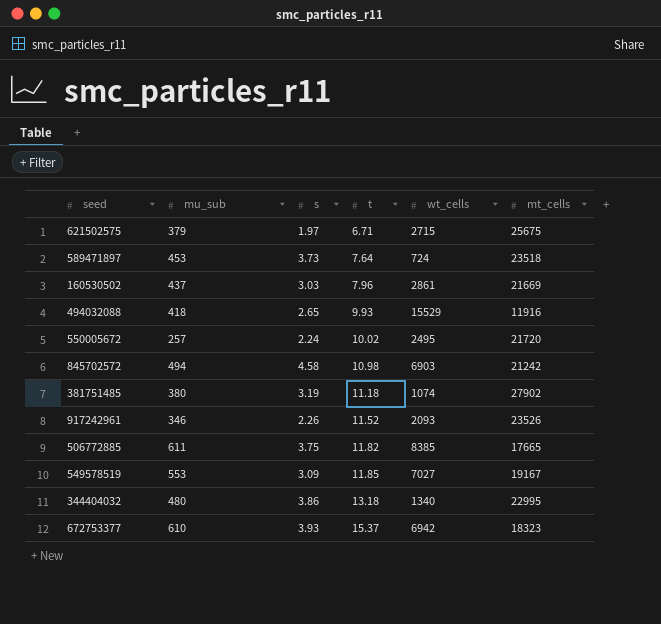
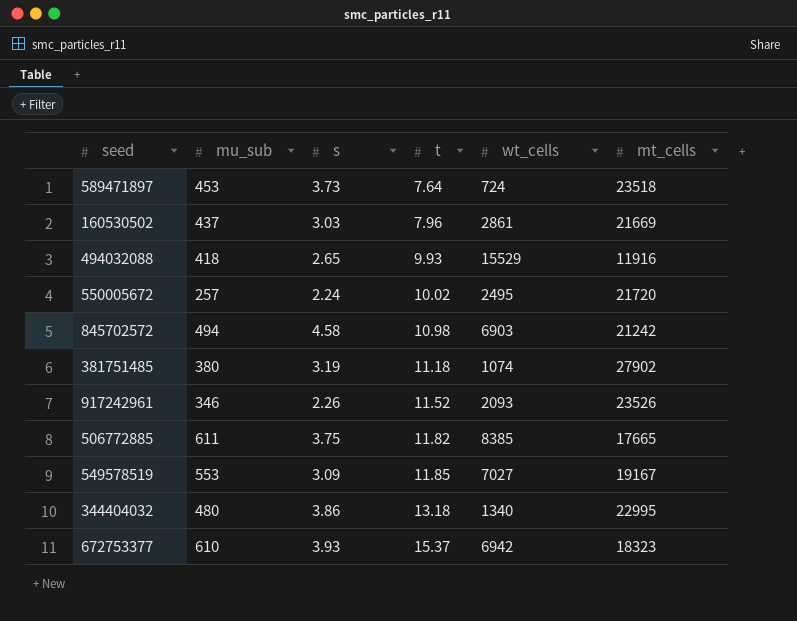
row 621502575: 379 | 1.97 | 6.71 | 2715 | 25675 -> none

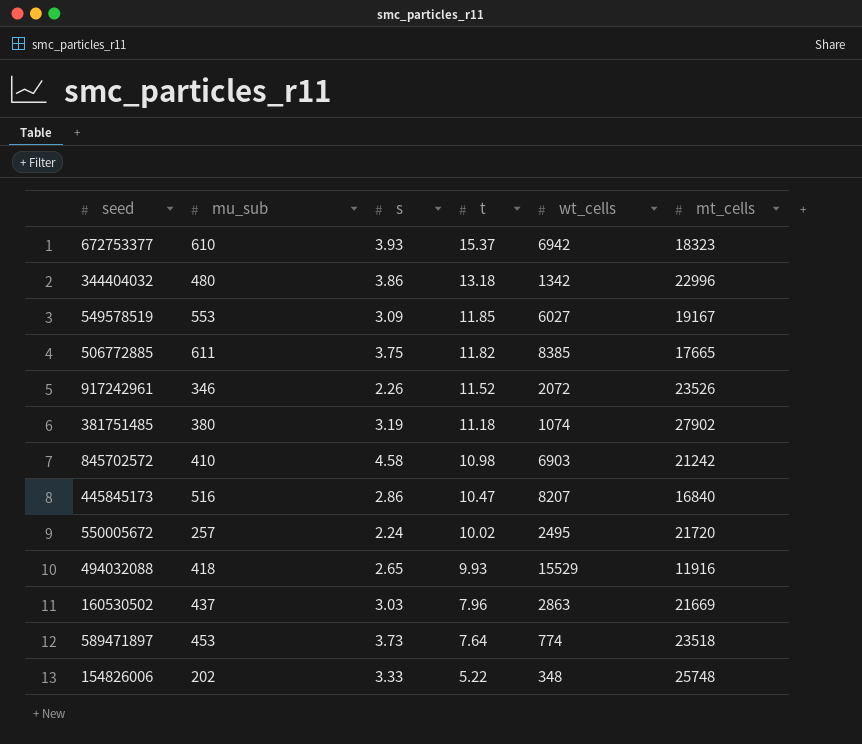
row order: t ascending -> t descending
344404032 | wt_cells: 1340 -> 1342
344404032 | mt_cells: 22995 -> 22996
549578519 | wt_cells: 7027 -> 6027
917242961 | wt_cells: 2093 -> 2072
845702572 | mu_sub: 494 -> 410
row 445845173: none -> 516 | 2.86 | 10.47 | 8207 | 16840
160530502 | wt_cells: 2861 -> 2863
589471897 | wt_cells: 724 -> 774
row 154826006: none -> 202 | 3.33 | 5.22 | 348 | 25748

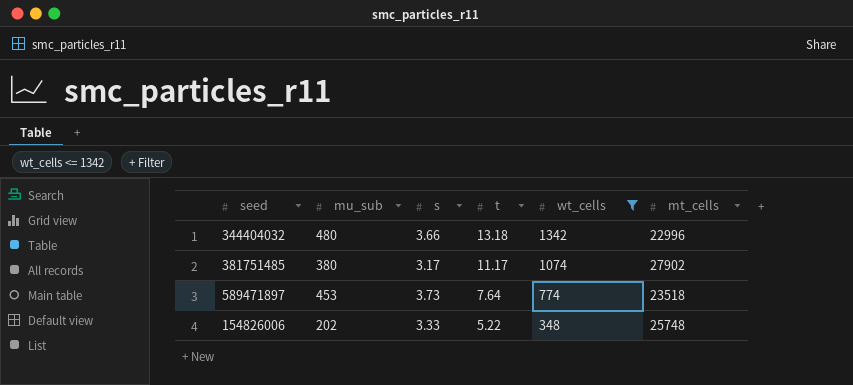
filter: none -> wt_cells <= 1342
344404032 | s: 3.86 -> 3.66
381751485 | s: 3.19 -> 3.17
381751485 | t: 11.18 -> 11.17

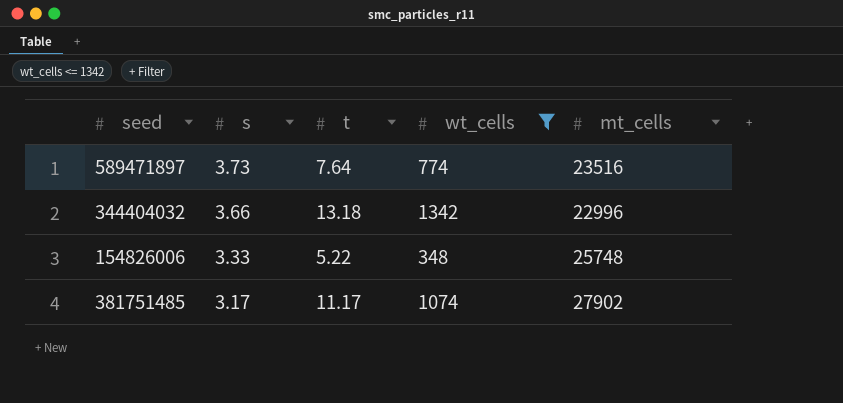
row order: t descending -> s descending
column mu_sub | position: 2 -> none
589471897 | mt_cells: 23518 -> 23516

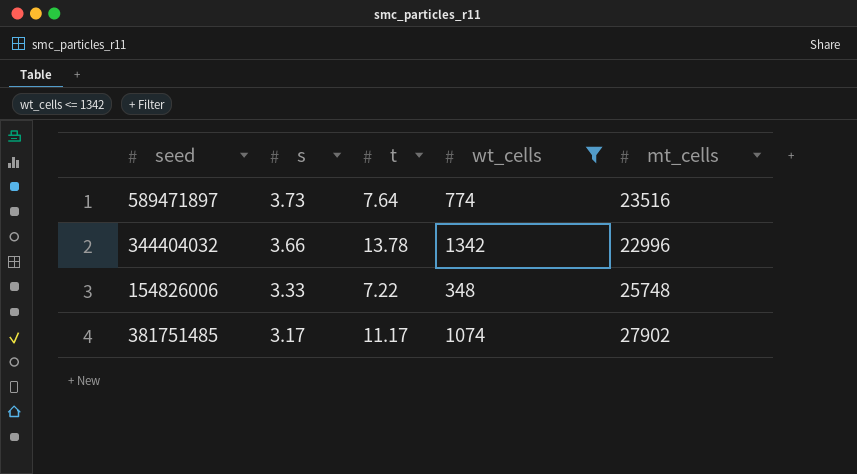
344404032 | t: 13.18 -> 13.78
154826006 | t: 5.22 -> 7.22

